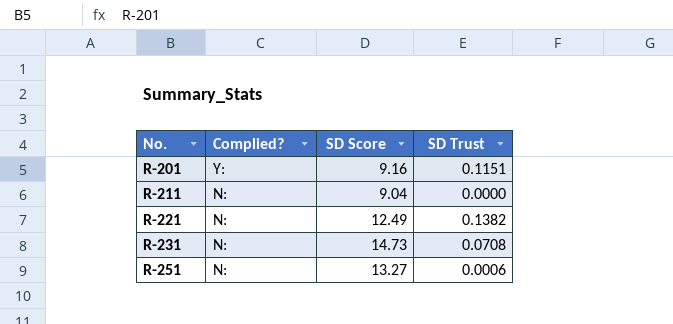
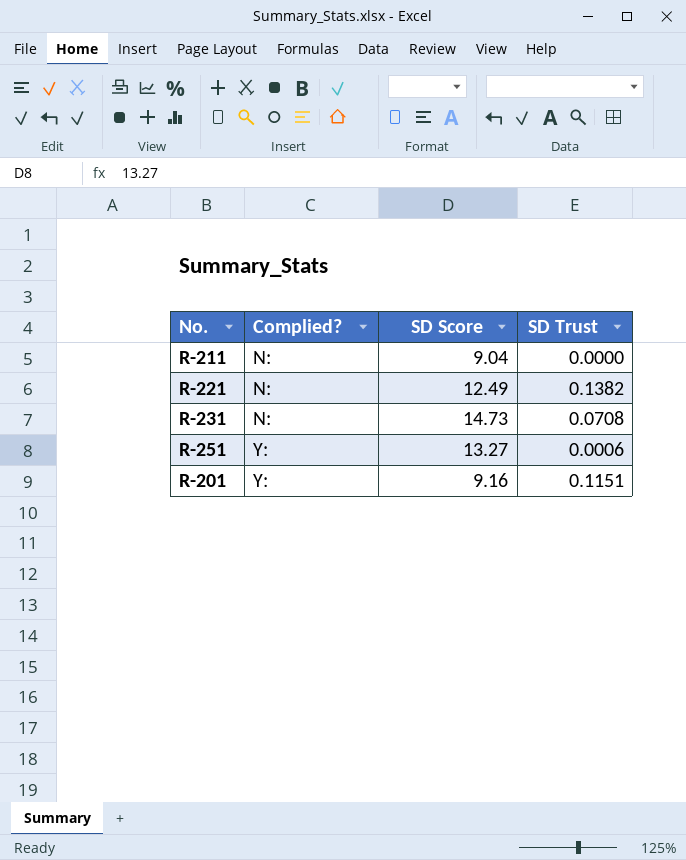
row order: No. ascending -> Complied? ascending
R-251 | Complied?: N: -> Y:

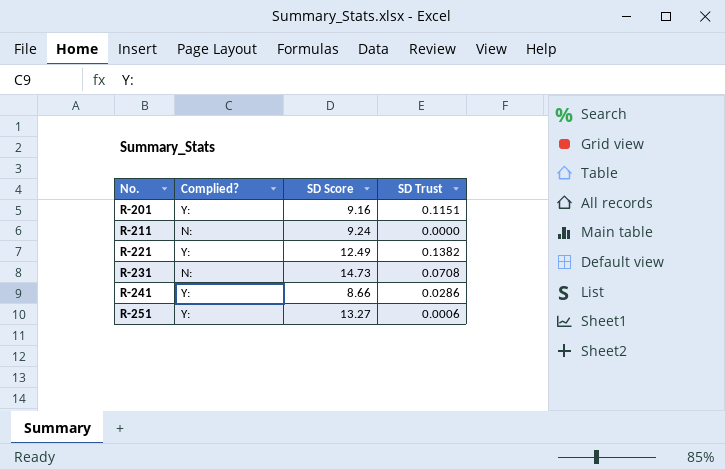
row order: Complied? ascending -> No. ascending
R-211 | SD Score: 9.04 -> 9.24
R-221 | Complied?: N: -> Y:
row R-241: none -> Y: | 8.66 | 0.0286

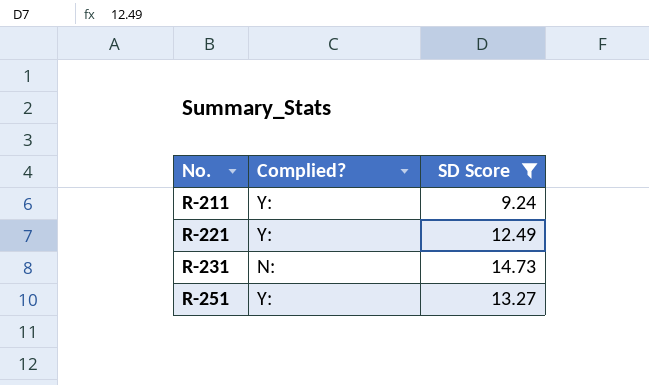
filter: none -> SD Score >= 9.24
column SD Trust | position: 4 -> none
R-211 | Complied?: N: -> Y:

